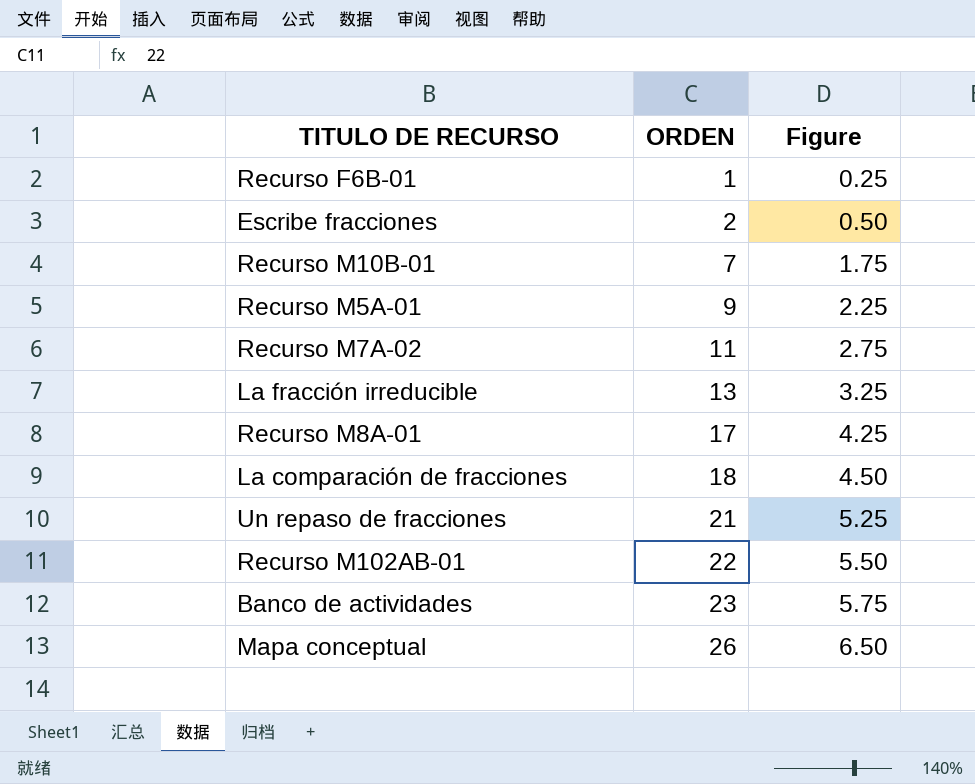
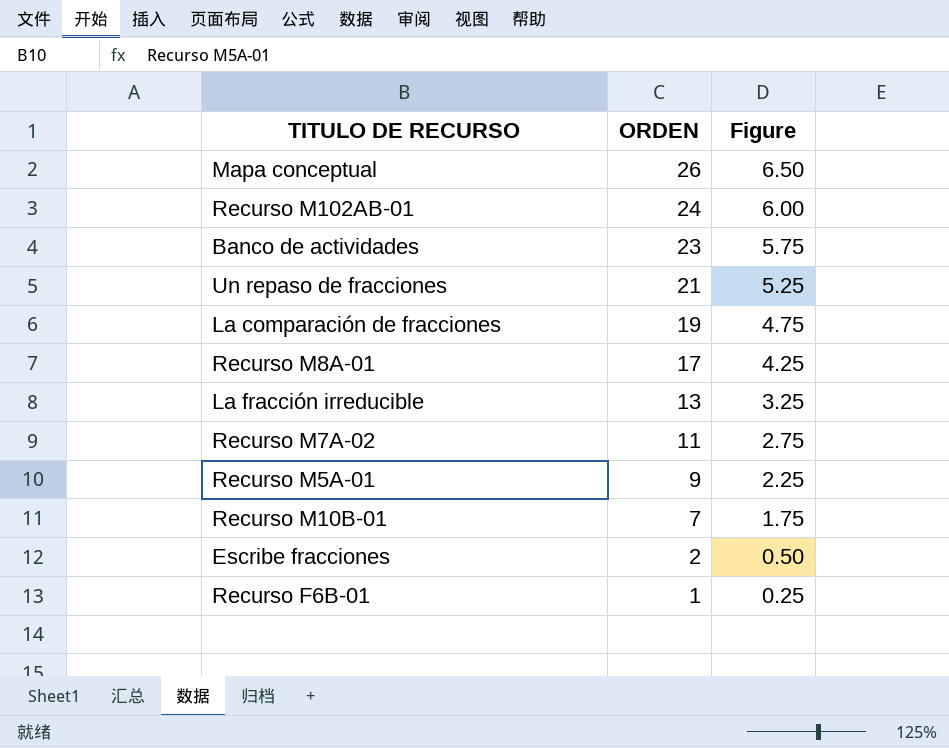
row order: ORDEN ascending -> ORDEN descending
Recurso M102AB-01 | ORDEN: 22 -> 24
Recurso M102AB-01 | Figure: 5.50 -> 6.00
La comparación de fracciones | ORDEN: 18 -> 19
La comparación de fracciones | Figure: 4.50 -> 4.75

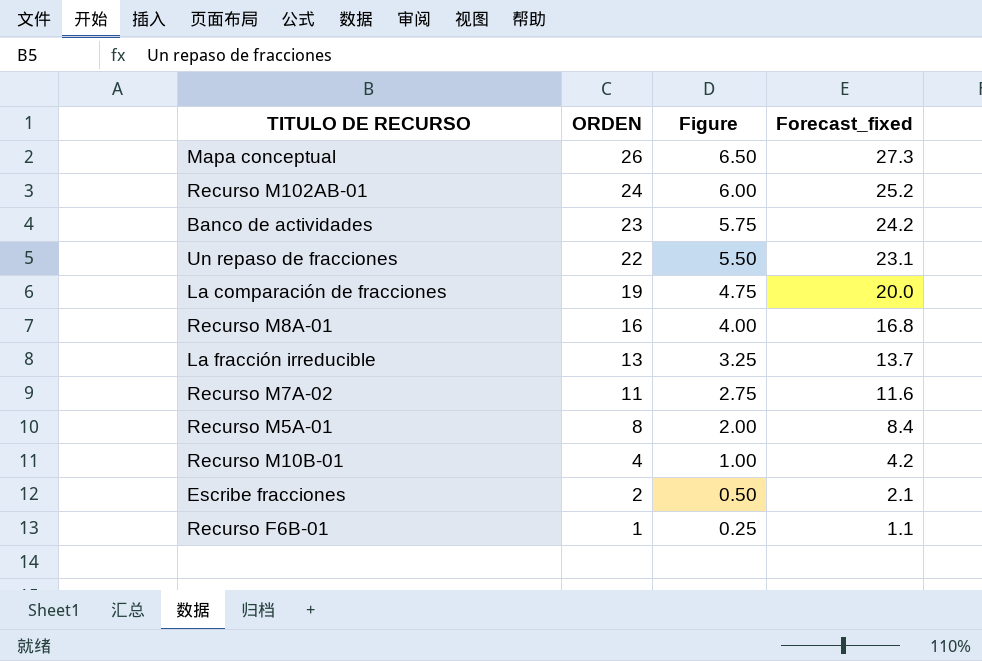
column Forecast_fixed | formula: none -> [ORDEN] * 1.05
Un repaso de fracciones | ORDEN: 21 -> 22
Un repaso de fracciones | Figure: 5.25 -> 5.50
Recurso M8A-01 | ORDEN: 17 -> 16
Recurso M8A-01 | Figure: 4.25 -> 4.00
Recurso M5A-01 | ORDEN: 9 -> 8
Recurso M5A-01 | Figure: 2.25 -> 2.00
Recurso M10B-01 | ORDEN: 7 -> 4
Recurso M10B-01 | Figure: 1.75 -> 1.00

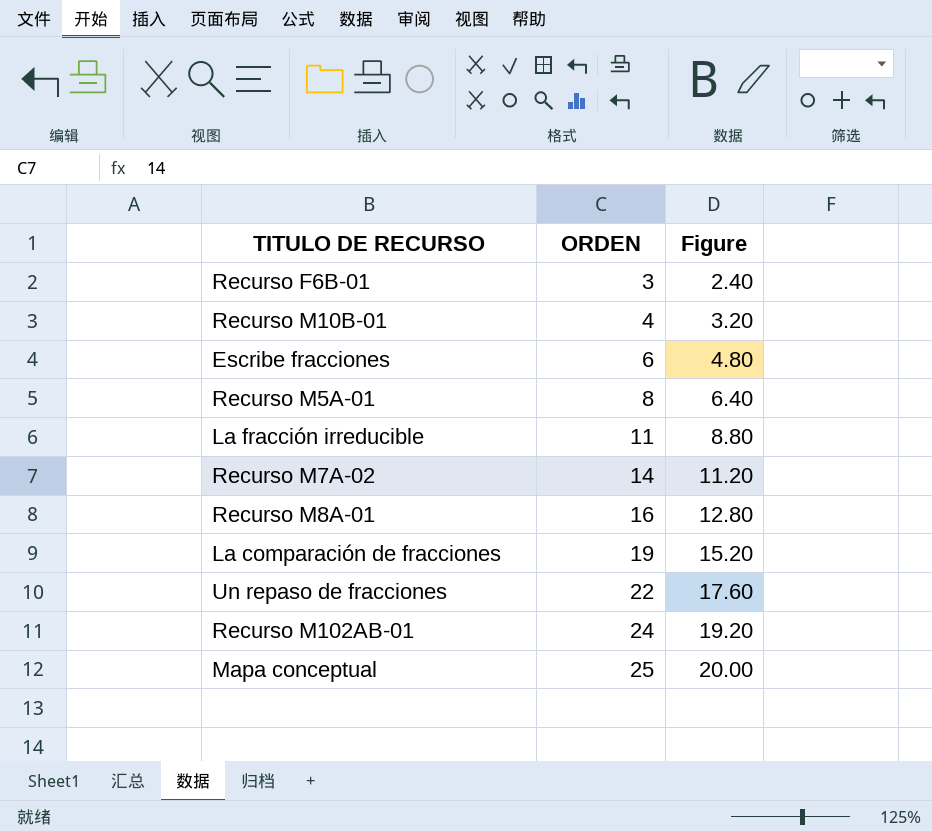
row order: ORDEN descending -> ORDEN ascending
column Forecast_fixed | formula: [ORDEN] * 1.05 -> none
column Figure | formula: [ORDEN] * 0.25 -> [ORDEN] * 0.8
row Banco de actividades: 23 | 5.75 | 24.2 -> none
Recurso F6B-01 | ORDEN: 1 -> 3
Escribe fracciones | ORDEN: 2 -> 6
La fracción irreducible | ORDEN: 13 -> 11
Recurso M7A-02 | ORDEN: 11 -> 14
Mapa conceptual | ORDEN: 26 -> 25

